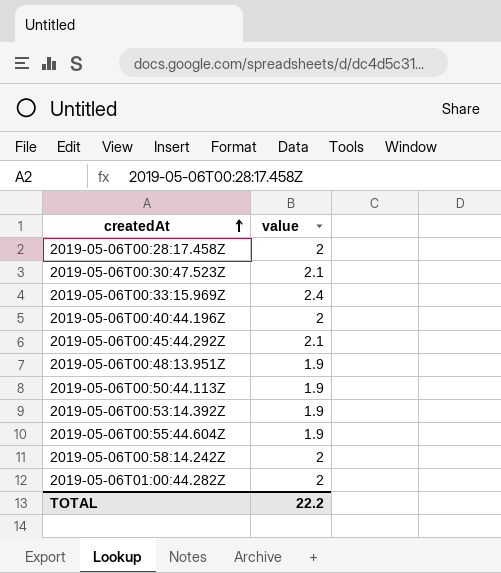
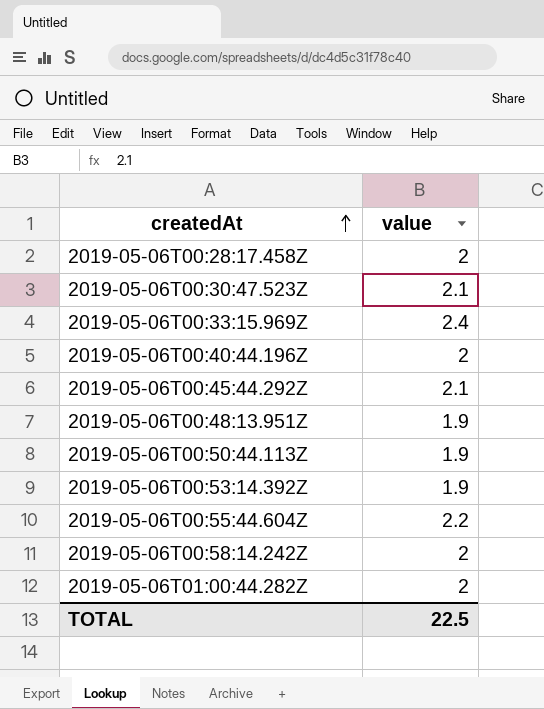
2019-05-06T00:55:44.604Z | value: 1.9 -> 2.2
TOTAL | value: 22.2 -> 22.5

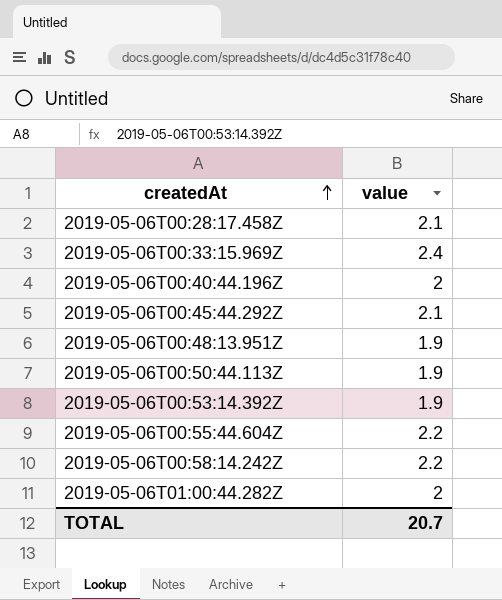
row 2019-05-06T00:30:47.523Z: 2.1 -> none
2019-05-06T00:28:17.458Z | value: 2 -> 2.1
2019-05-06T00:58:14.242Z | value: 2 -> 2.2
TOTAL | value: 22.5 -> 20.7

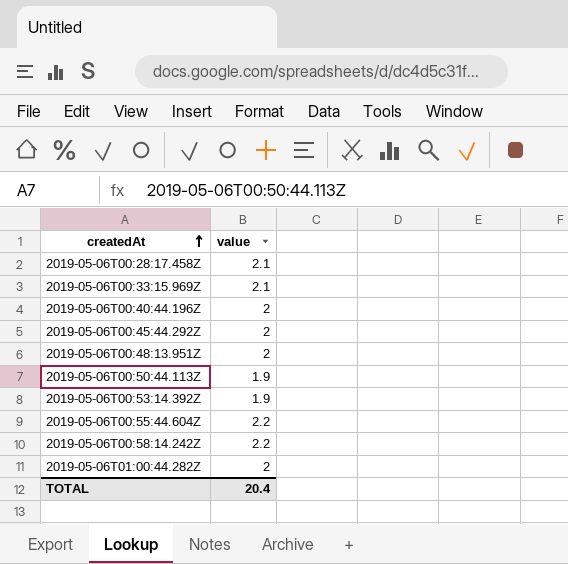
2019-05-06T00:33:15.969Z | value: 2.4 -> 2.1
2019-05-06T00:45:44.292Z | value: 2.1 -> 2
2019-05-06T00:48:13.951Z | value: 1.9 -> 2
TOTAL | value: 20.7 -> 20.4

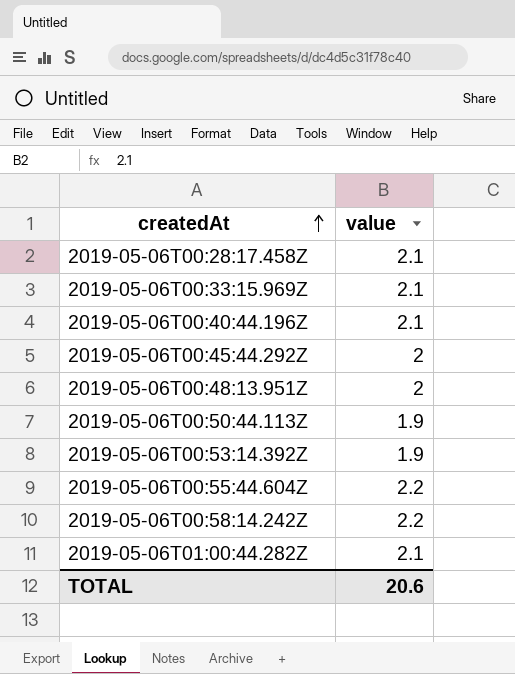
2019-05-06T00:40:44.196Z | value: 2 -> 2.1
2019-05-06T01:00:44.282Z | value: 2 -> 2.1
TOTAL | value: 20.4 -> 20.6

